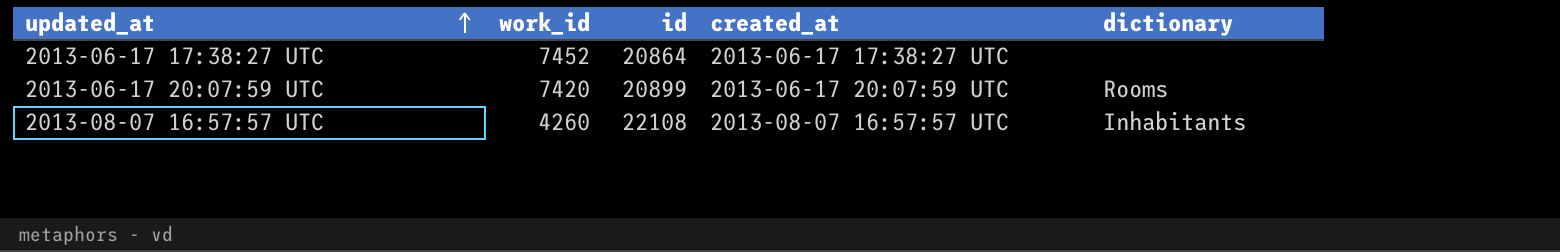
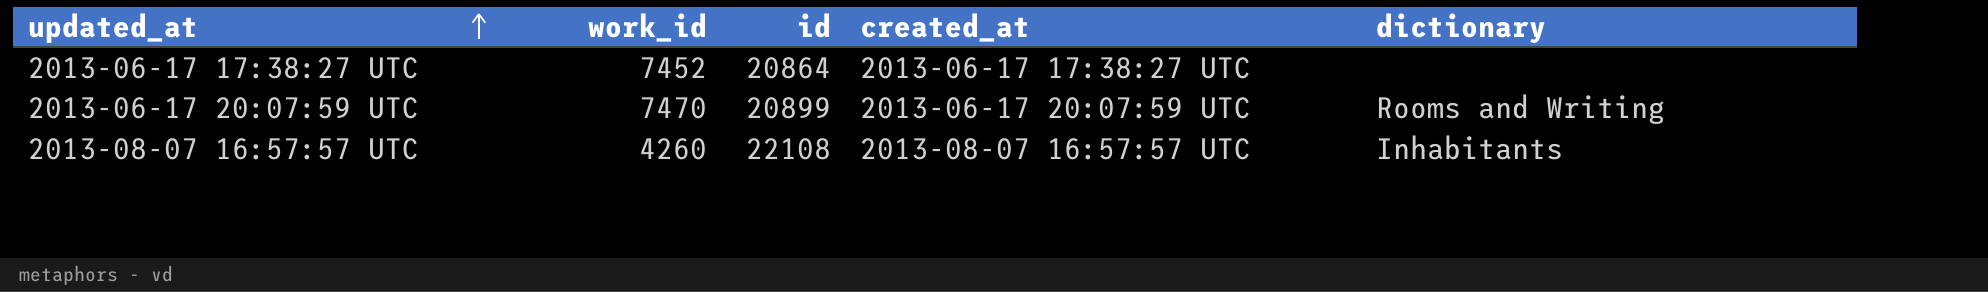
2013-06-17 20:07:59 UTC | work_id: 7420 -> 7470
2013-06-17 20:07:59 UTC | dictionary: Rooms -> Rooms and Writing

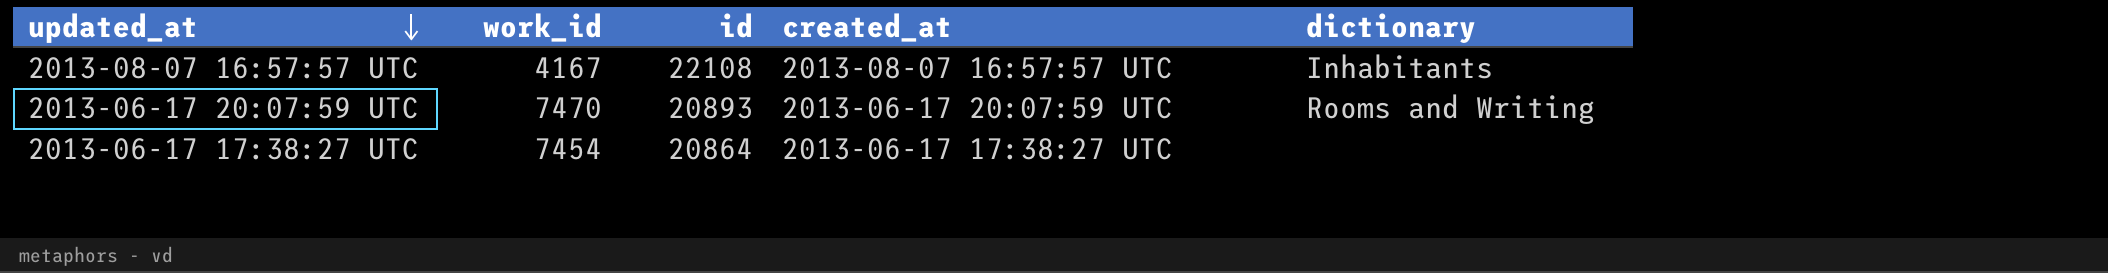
row order: updated_at ascending -> updated_at descending
2013-08-07 16:57:57 UTC | work_id: 4260 -> 4167
2013-06-17 20:07:59 UTC | id: 20899 -> 20893
2013-06-17 17:38:27 UTC | work_id: 7452 -> 7454

